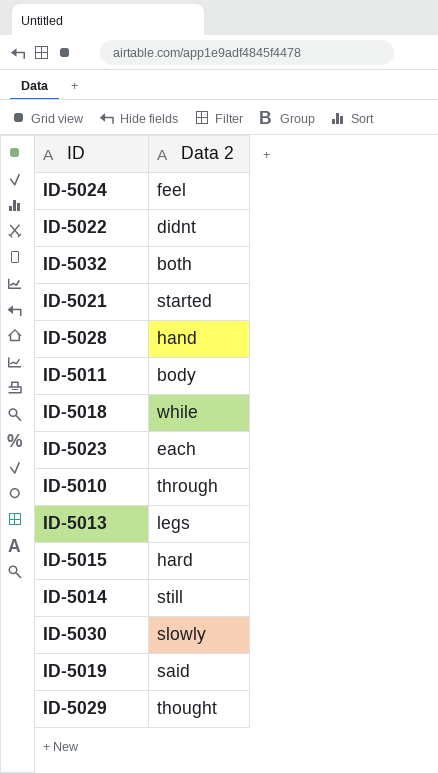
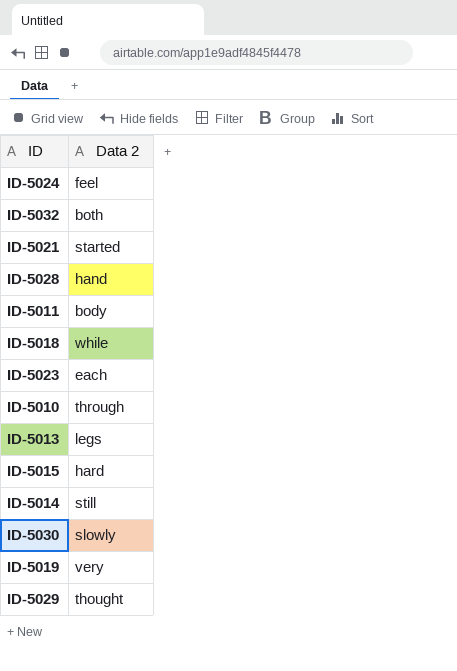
row ID-5022: didnt -> none
ID-5019 | Data 2: said -> very

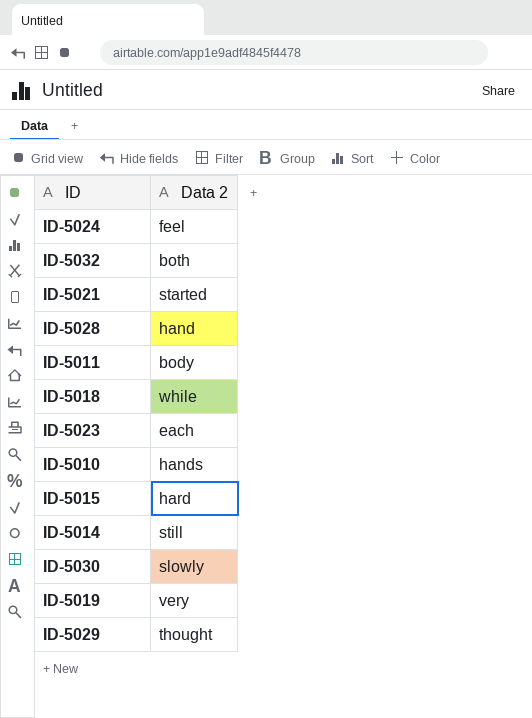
row ID-5013: legs -> none
ID-5010 | Data 2: through -> hands

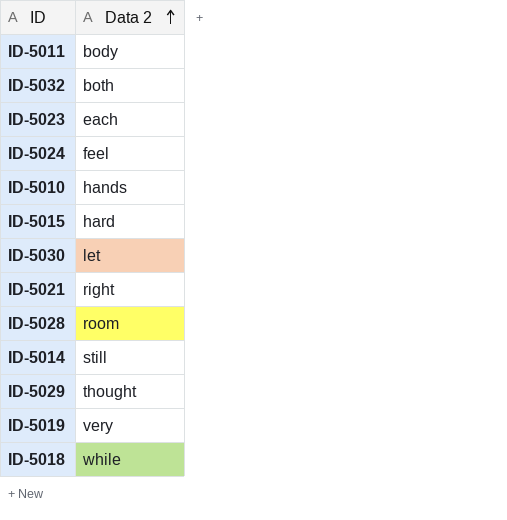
row order: none -> Data 2 ascending
ID-5030 | Data 2: slowly -> let
ID-5021 | Data 2: started -> right
ID-5028 | Data 2: hand -> room

